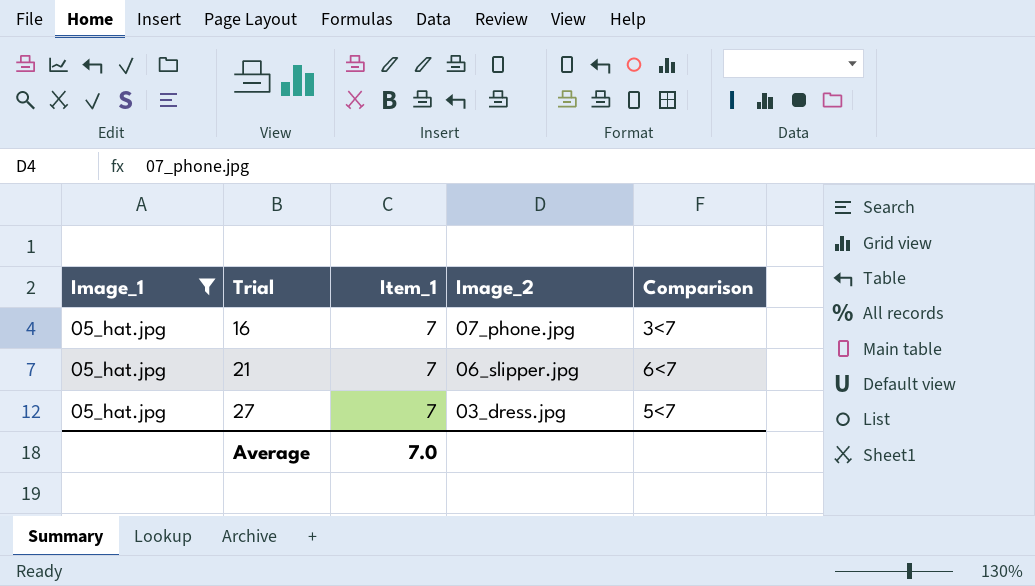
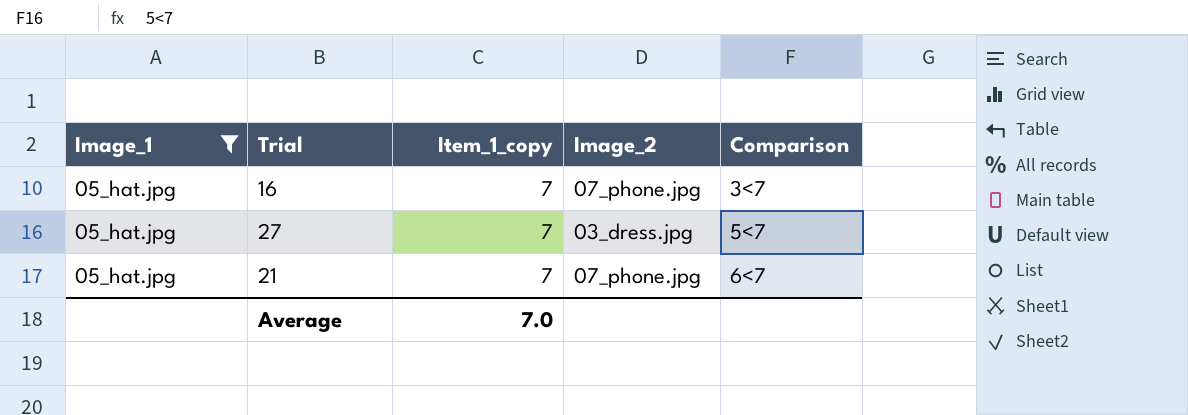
row order: Trial ascending -> Comparison ascending
column name: Item_1 -> Item_1_copy
21 | Image_2: 06_slipper.jpg -> 07_phone.jpg

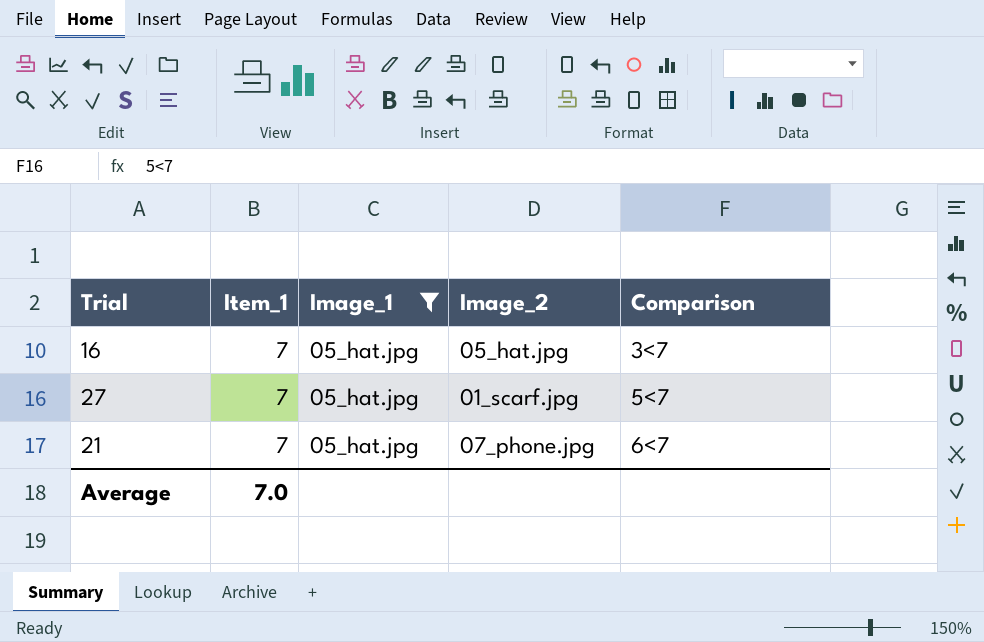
column name: Item_1_copy -> Item_1
column Image_1 | position: 1 -> 3
16 | Image_2: 07_phone.jpg -> 05_hat.jpg
27 | Image_2: 03_dress.jpg -> 01_scarf.jpg

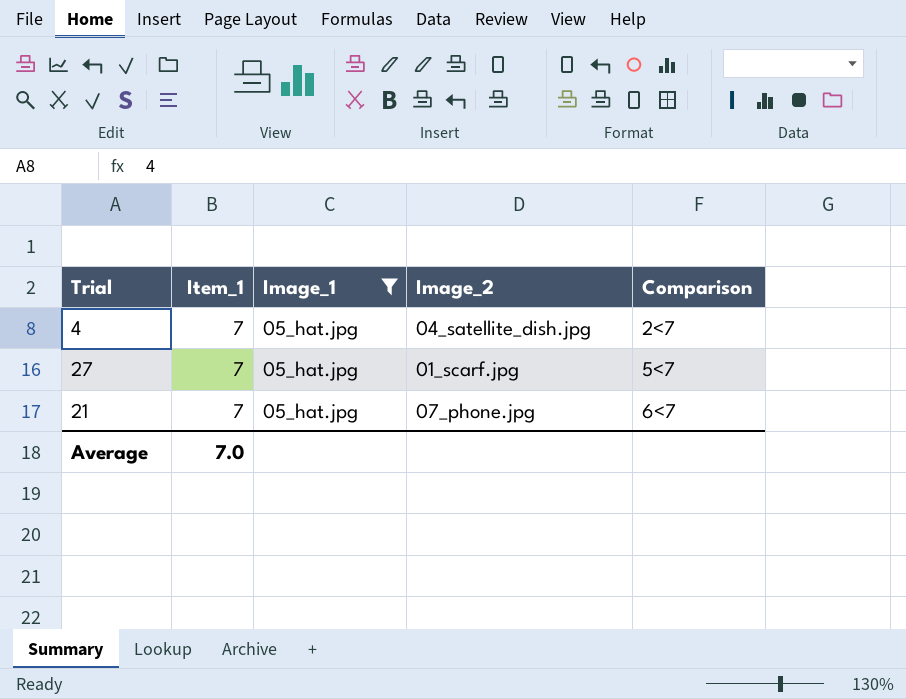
row 16: 7 | 05_hat.jpg | 05_hat.jpg | 3<7 -> none
row 4: none -> 7 | 05_hat.jpg | 04_satellite_dish.jpg | 2<7

